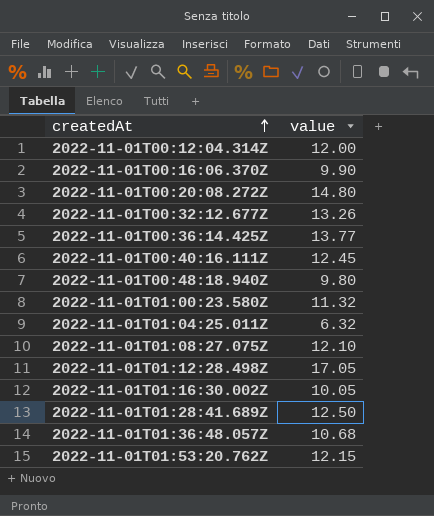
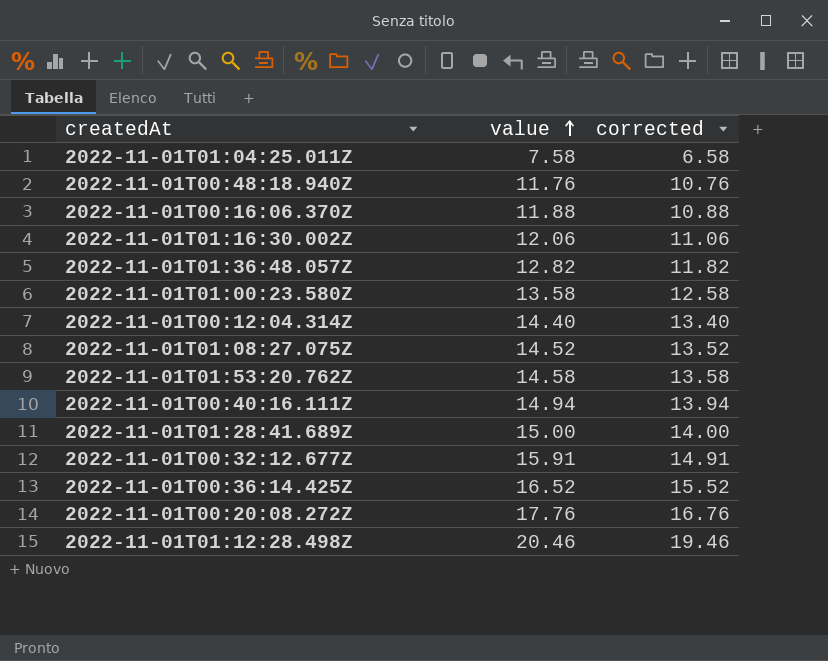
row order: createdAt ascending -> value ascending
column corrected | formula: none -> [value] - 1
2022-11-01T01:04:25.011Z | value: 6.32 -> 7.58
2022-11-01T00:48:18.940Z | value: 9.80 -> 11.76
2022-11-01T00:16:06.370Z | value: 9.90 -> 11.88
2022-11-01T01:16:30.002Z | value: 10.05 -> 12.06
2022-11-01T01:36:48.057Z | value: 10.68 -> 12.82
2022-11-01T01:00:23.580Z | value: 11.32 -> 13.58
2022-11-01T00:12:04.314Z | value: 12.00 -> 14.40
2022-11-01T01:08:27.075Z | value: 12.10 -> 14.52
2022-11-01T01:53:20.762Z | value: 12.15 -> 14.58
2022-11-01T00:40:16.111Z | value: 12.45 -> 14.94
2022-11-01T01:28:41.689Z | value: 12.50 -> 15.00
2022-11-01T00:32:12.677Z | value: 13.26 -> 15.91
2022-11-01T00:36:14.425Z | value: 13.77 -> 16.52
2022-11-01T00:20:08.272Z | value: 14.80 -> 17.76
2022-11-01T01:12:28.498Z | value: 17.05 -> 20.46

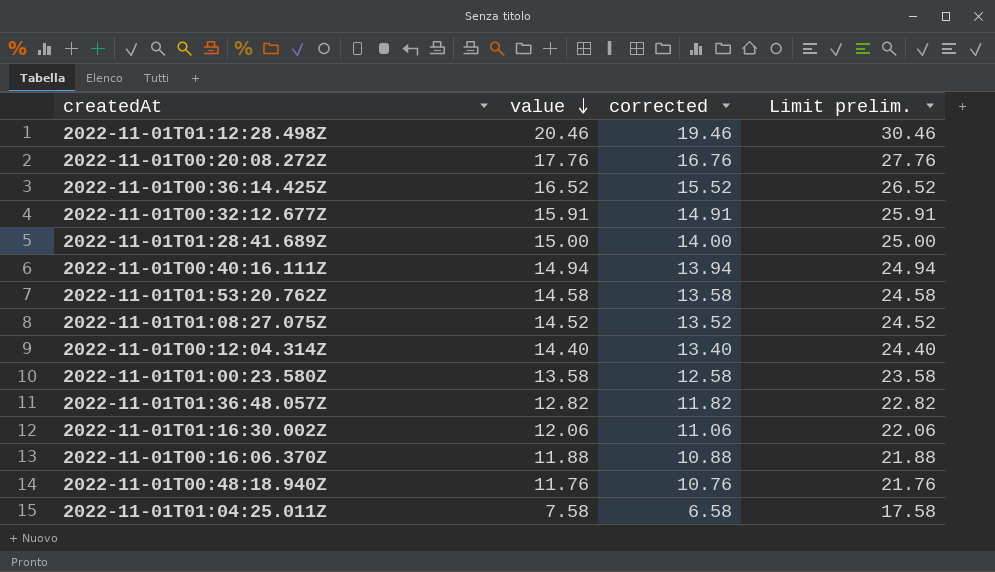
row order: value ascending -> value descending
column Limit prelim. | formula: none -> [value] + 10

